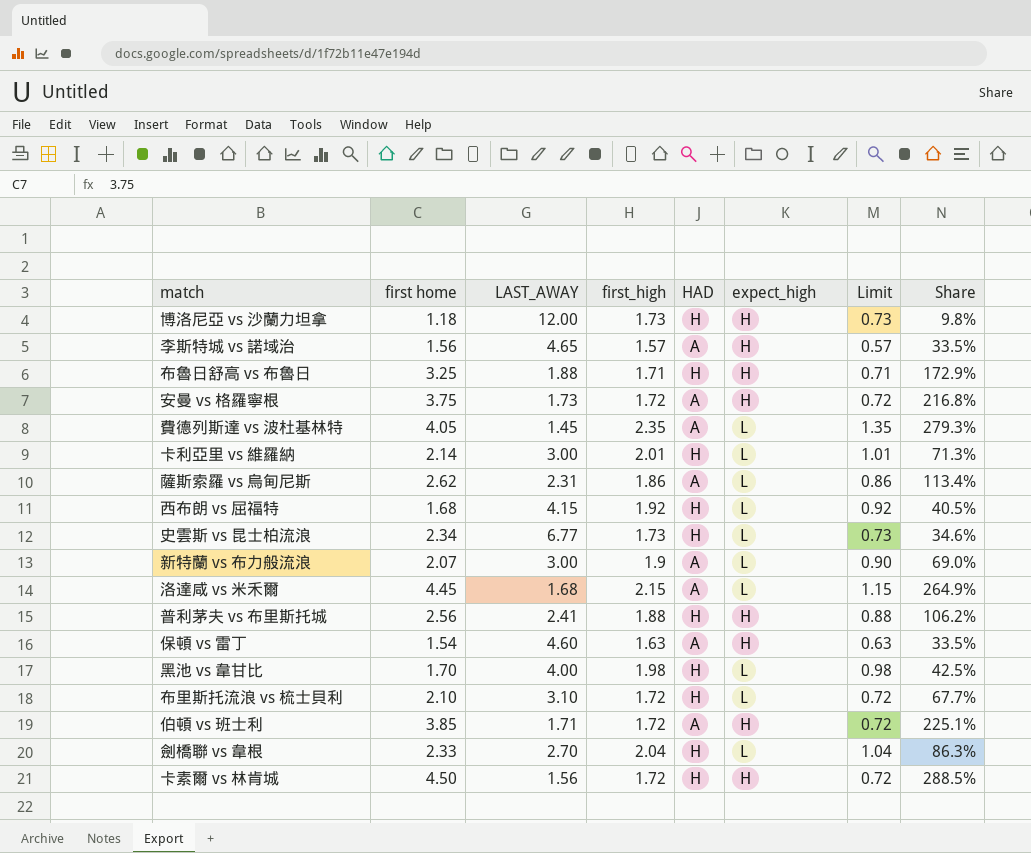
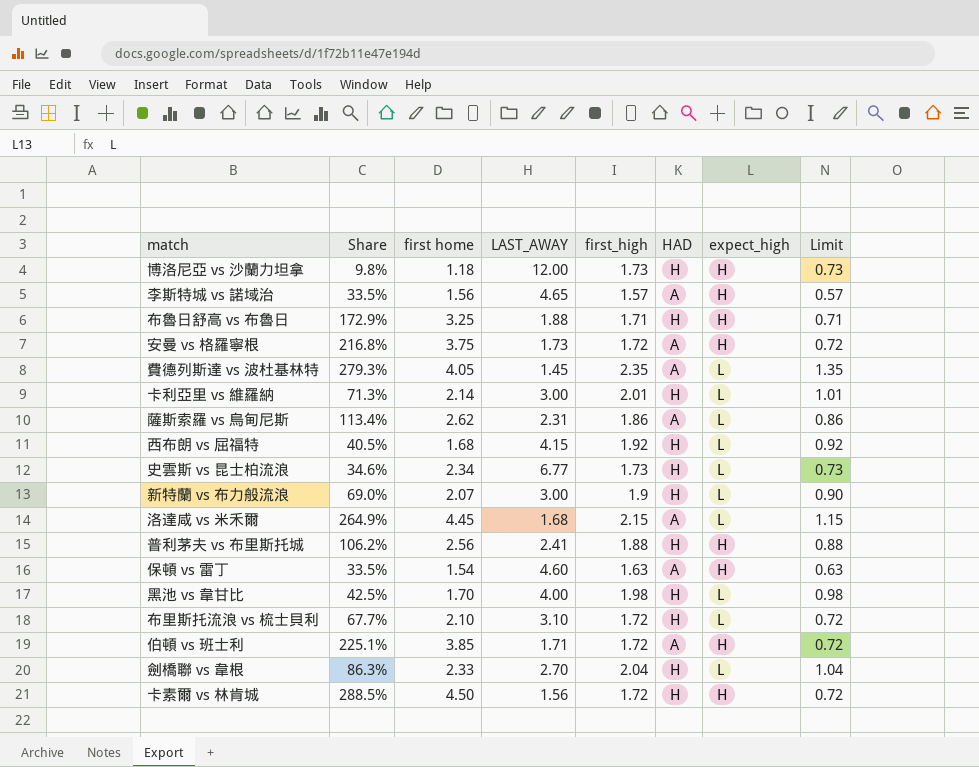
column Share | position: 8 -> 2
新特蘭 vs 布力般流浪 | HAD: A -> H

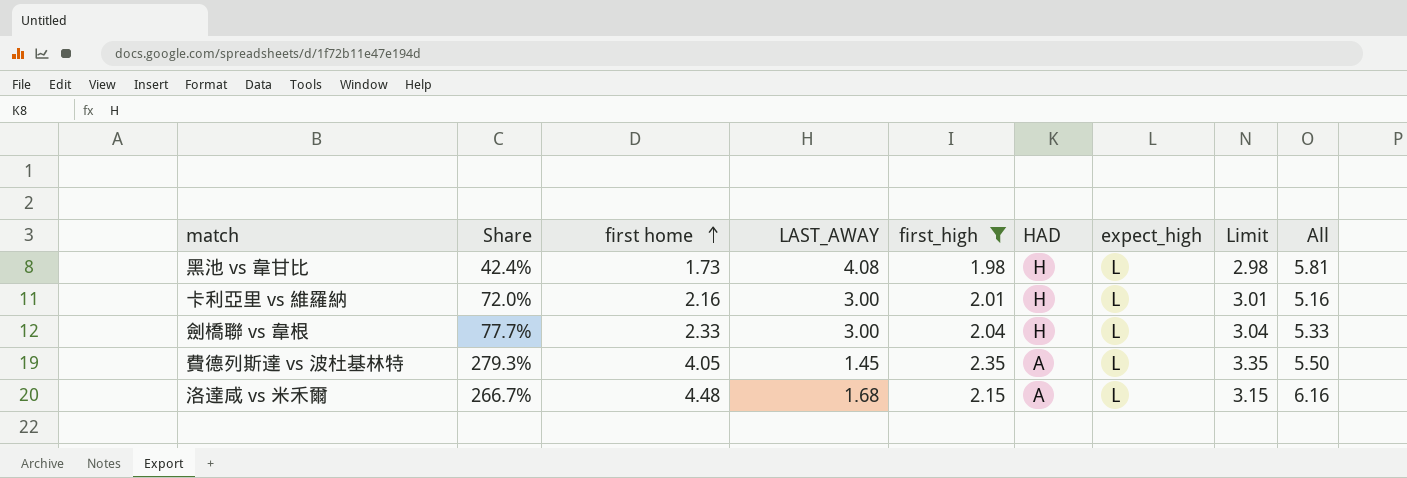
filter: none -> first_high >= 1.98
row order: none -> first home ascending
column Limit | formula: [first_high] - 1 -> [first_high] + 1
column All | formula: none -> [first home] + [LAST_AWAY]
黑池 vs 韋甘比 | Share: 42.5% -> 42.4%
黑池 vs 韋甘比 | first home: 1.70 -> 1.73
黑池 vs 韋甘比 | LAST_AWAY: 4.00 -> 4.08
卡利亞里 vs 維羅納 | Share: 71.3% -> 72.0%
卡利亞里 vs 維羅納 | first home: 2.14 -> 2.16
劍橋聯 vs 韋根 | Share: 86.3% -> 77.7%
劍橋聯 vs 韋根 | LAST_AWAY: 2.70 -> 3.00
洛達咸 vs 米禾爾 | Share: 264.9% -> 266.7%
洛達咸 vs 米禾爾 | first home: 4.45 -> 4.48

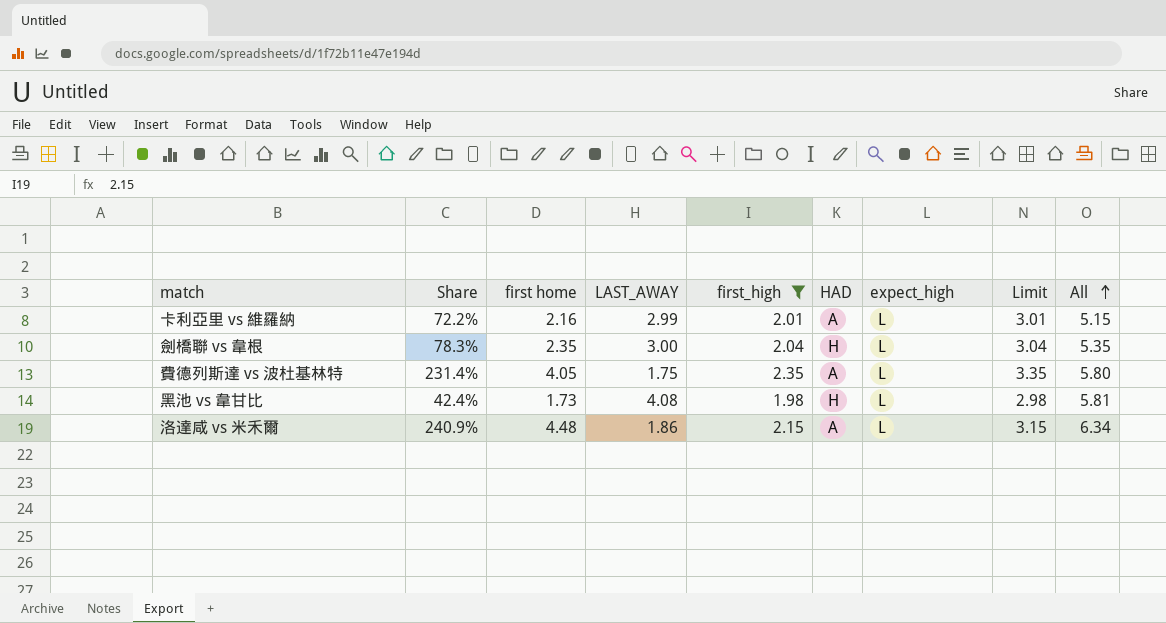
row order: first home ascending -> All ascending
卡利亞里 vs 維羅納 | Share: 72.0% -> 72.2%
卡利亞里 vs 維羅納 | LAST_AWAY: 3.00 -> 2.99
卡利亞里 vs 維羅納 | HAD: H -> A
卡利亞里 vs 維羅納 | All: 5.16 -> 5.15
劍橋聯 vs 韋根 | Share: 77.7% -> 78.3%
劍橋聯 vs 韋根 | first home: 2.33 -> 2.35
劍橋聯 vs 韋根 | All: 5.33 -> 5.35
費德列斯達 vs 波杜基林特 | Share: 279.3% -> 231.4%
費德列斯達 vs 波杜基林特 | LAST_AWAY: 1.45 -> 1.75
費德列斯達 vs 波杜基林特 | All: 5.50 -> 5.80
洛達咸 vs 米禾爾 | Share: 266.7% -> 240.9%
洛達咸 vs 米禾爾 | LAST_AWAY: 1.68 -> 1.86
洛達咸 vs 米禾爾 | All: 6.16 -> 6.34

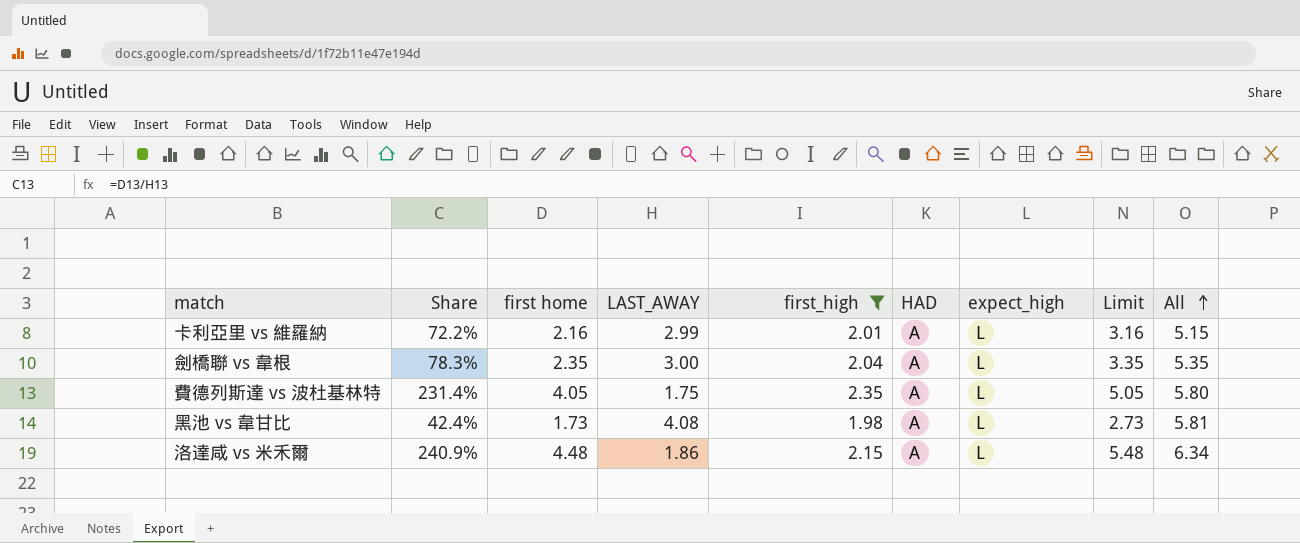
column Limit | formula: [first_high] + 1 -> [first home] + 1
劍橋聯 vs 韋根 | HAD: H -> A
黑池 vs 韋甘比 | HAD: H -> A

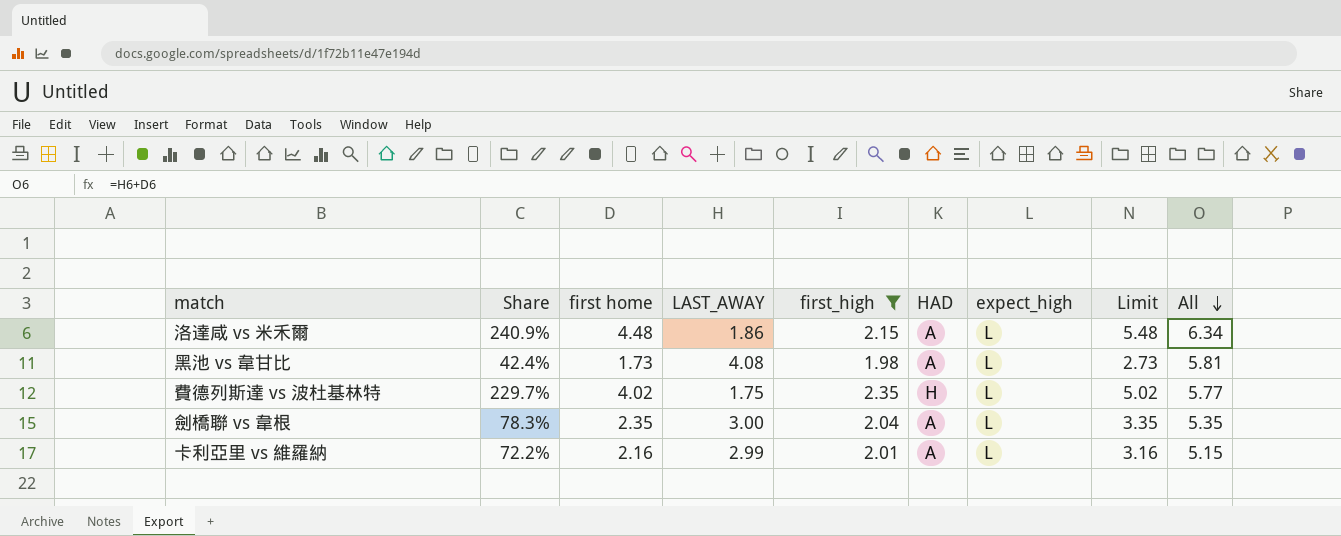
row order: All ascending -> All descending
費德列斯達 vs 波杜基林特 | Share: 231.4% -> 229.7%
費德列斯達 vs 波杜基林特 | first home: 4.05 -> 4.02
費德列斯達 vs 波杜基林特 | HAD: A -> H
費德列斯達 vs 波杜基林特 | Limit: 5.05 -> 5.02
費德列斯達 vs 波杜基林特 | All: 5.80 -> 5.77

